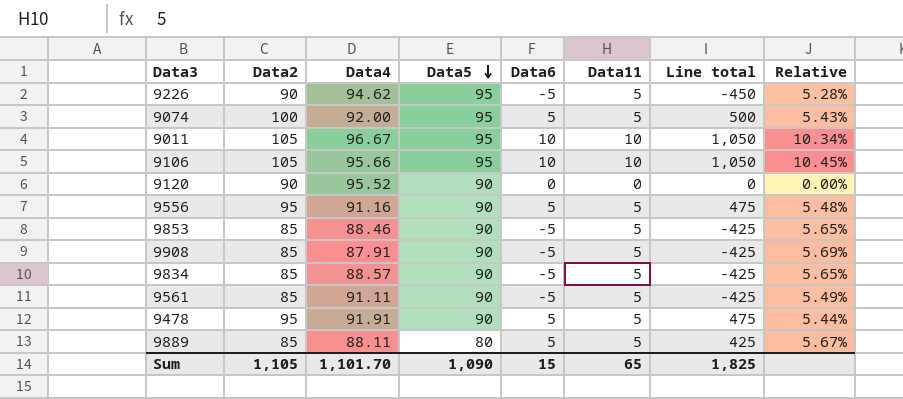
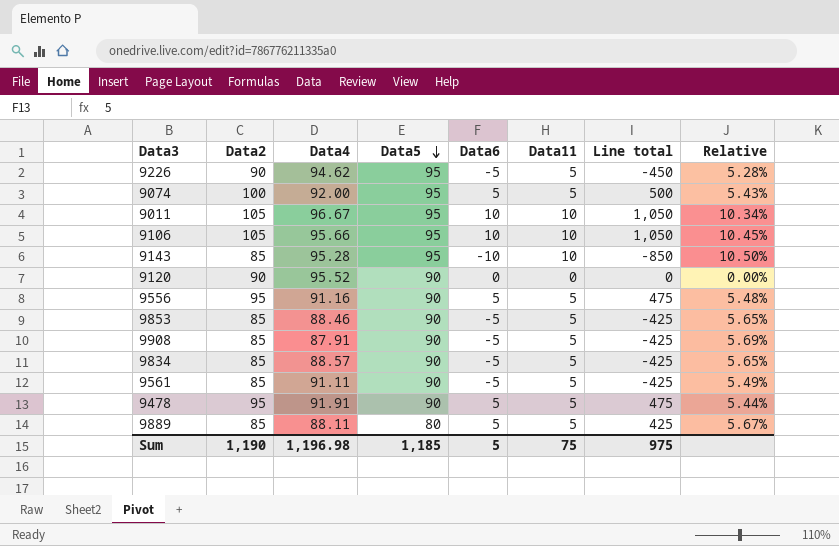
row 9143: none -> 85 | 95.28 | 95 | -10 | 10 | -850 | 10.50%
Sum | Data2: 1,105 -> 1,190
Sum | Data4: 1,101.70 -> 1,196.98
Sum | Data5: 1,090 -> 1,185
Sum | Data6: 15 -> 5
Sum | Data11: 65 -> 75
Sum | Line total: 1,825 -> 975

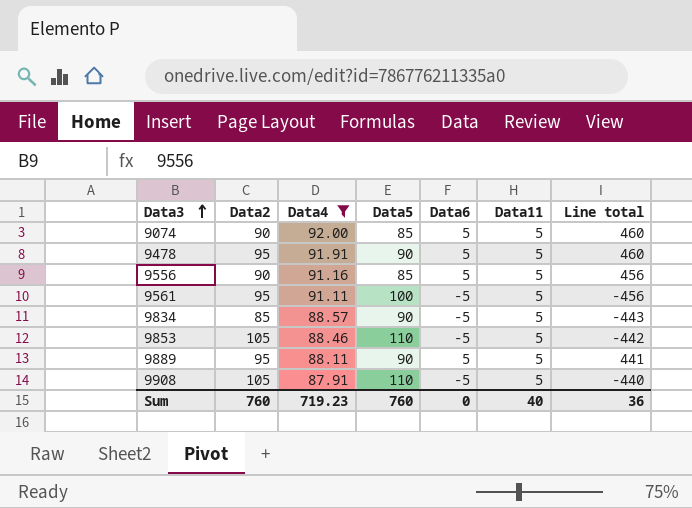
filter: none -> Data4 <= 92.00
row order: Data5 descending -> Data3 ascending
column Relative | formula: [Data11] / [Data4] -> none
column Line total | formula: [Data2] * [Data6] -> [Data4] * [Data6]
9074 | Data2: 100 -> 90
9074 | Data5: 95 -> 85
9556 | Data2: 95 -> 90
9556 | Data5: 90 -> 85
9561 | Data2: 85 -> 95
9561 | Data5: 90 -> 100
9853 | Data2: 85 -> 105
9853 | Data5: 90 -> 110
9889 | Data2: 85 -> 95
9889 | Data5: 80 -> 90
9908 | Data2: 85 -> 105
9908 | Data5: 90 -> 110
Sum | Data2: 1,190 -> 760
Sum | Data4: 1,196.98 -> 719.23
Sum | Data5: 1,185 -> 760
Sum | Data6: 5 -> 0
Sum | Data11: 75 -> 40
Sum | Line total: 975 -> 36

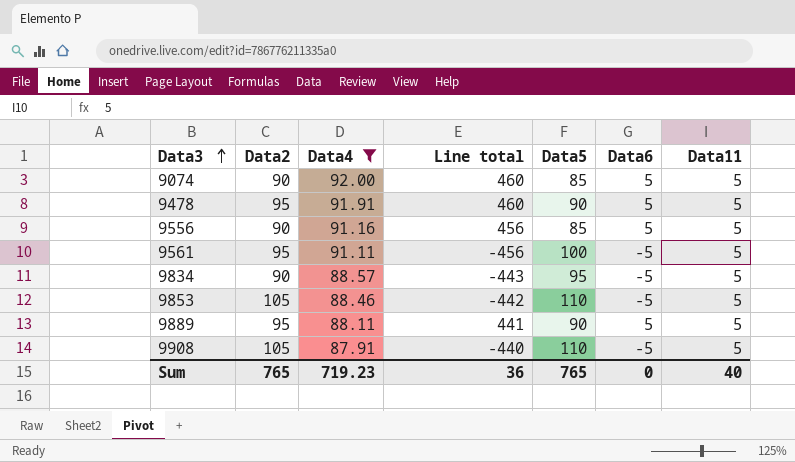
column Line total | position: 7 -> 4
9834 | Data2: 85 -> 90
9834 | Data5: 90 -> 95
Sum | Data2: 760 -> 765
Sum | Data5: 760 -> 765

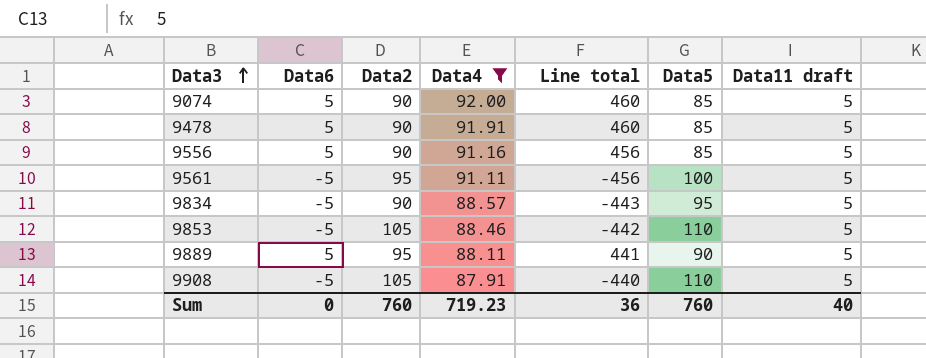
column Data6 | position: 6 -> 2
column name: Data11 -> Data11 draft
9478 | Data2: 95 -> 90
9478 | Data5: 90 -> 85
Sum | Data2: 765 -> 760
Sum | Data5: 765 -> 760

